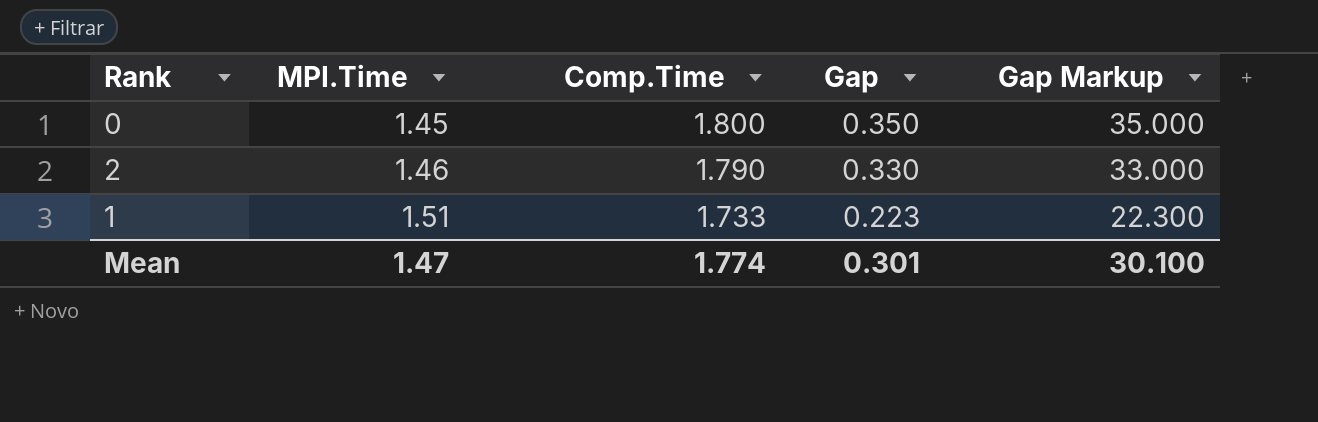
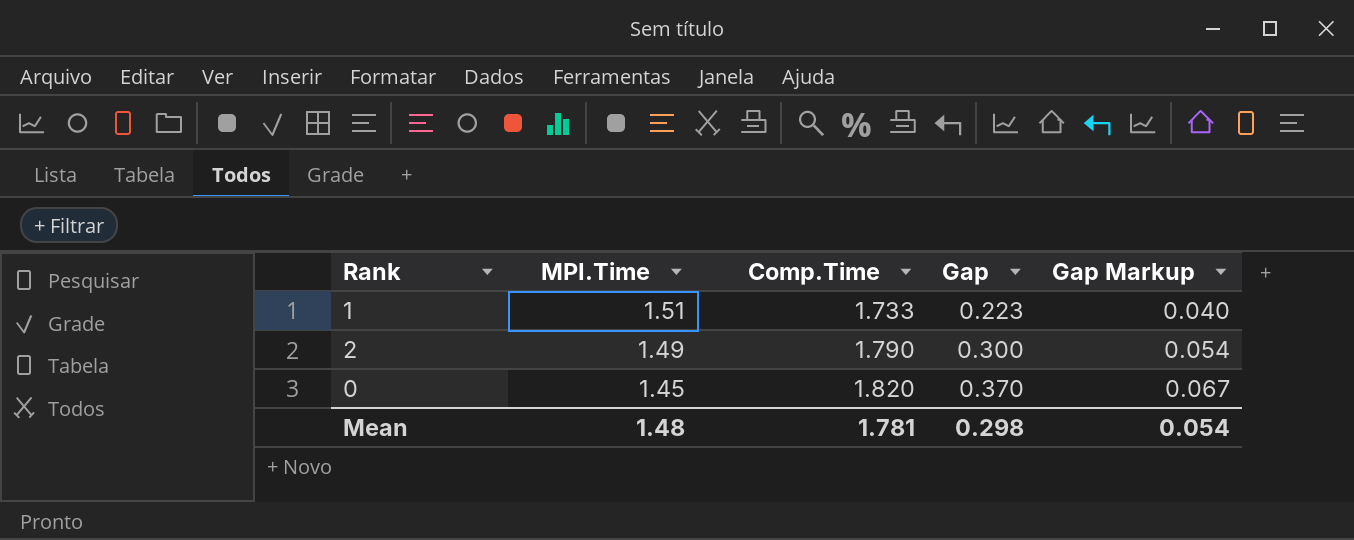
row order: MPI.Time ascending -> MPI.Time descending
column Gap Markup | formula: [Gap] * 100 -> [Gap] * 0.18
2 | MPI.Time: 1.46 -> 1.49
2 | Gap: 0.330 -> 0.300
0 | Comp.Time: 1.800 -> 1.820
0 | Gap: 0.350 -> 0.370
Mean | MPI.Time: 1.47 -> 1.48
Mean | Comp.Time: 1.774 -> 1.781
Mean | Gap: 0.301 -> 0.298
Mean | Gap Markup: 30.100 -> 0.054

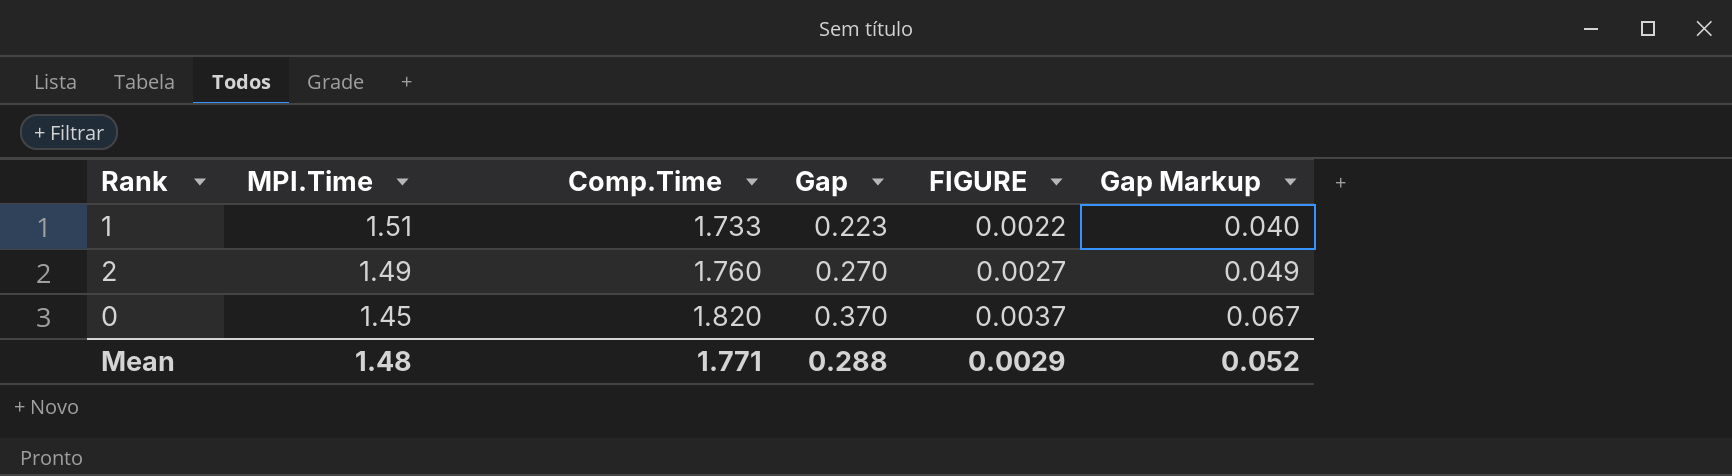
column FIGURE | formula: none -> [Gap] * 0.01
2 | Comp.Time: 1.790 -> 1.760
2 | Gap: 0.300 -> 0.270
2 | Gap Markup: 0.054 -> 0.049
Mean | Comp.Time: 1.781 -> 1.771
Mean | Gap: 0.298 -> 0.288
Mean | Gap Markup: 0.054 -> 0.052

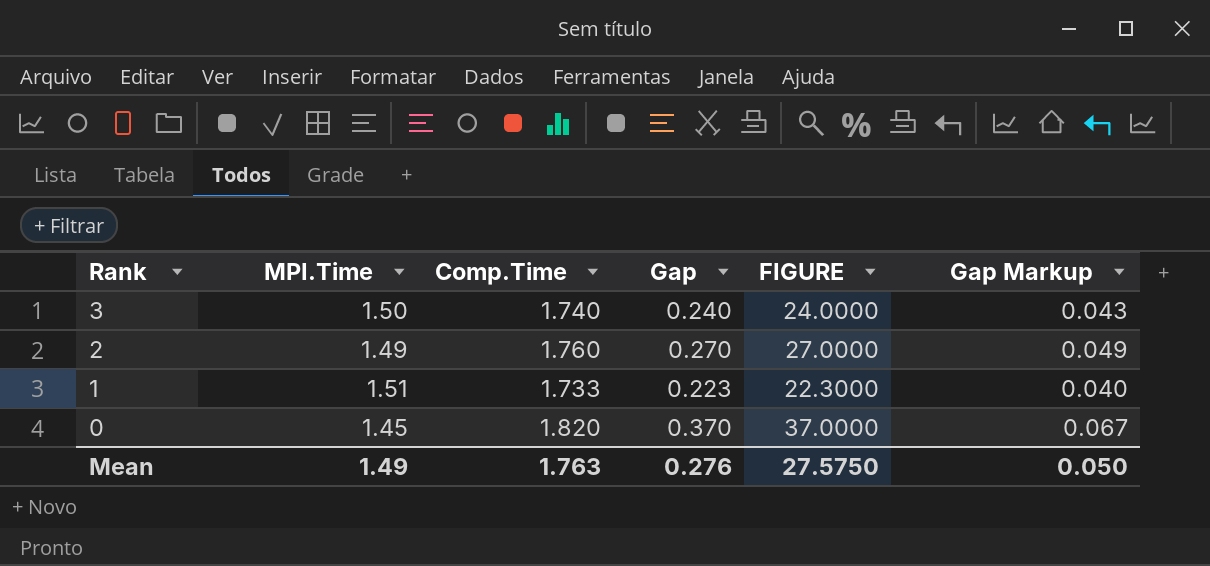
row order: MPI.Time descending -> Rank descending
column FIGURE | formula: [Gap] * 0.01 -> [Gap] * 100
row 3: none -> 1.50 | 1.740 | 0.240 | 24.0000 | 0.043
Mean | MPI.Time: 1.48 -> 1.49
Mean | Comp.Time: 1.771 -> 1.763
Mean | Gap: 0.288 -> 0.276
Mean | FIGURE: 0.0029 -> 27.5750
Mean | Gap Markup: 0.052 -> 0.050

